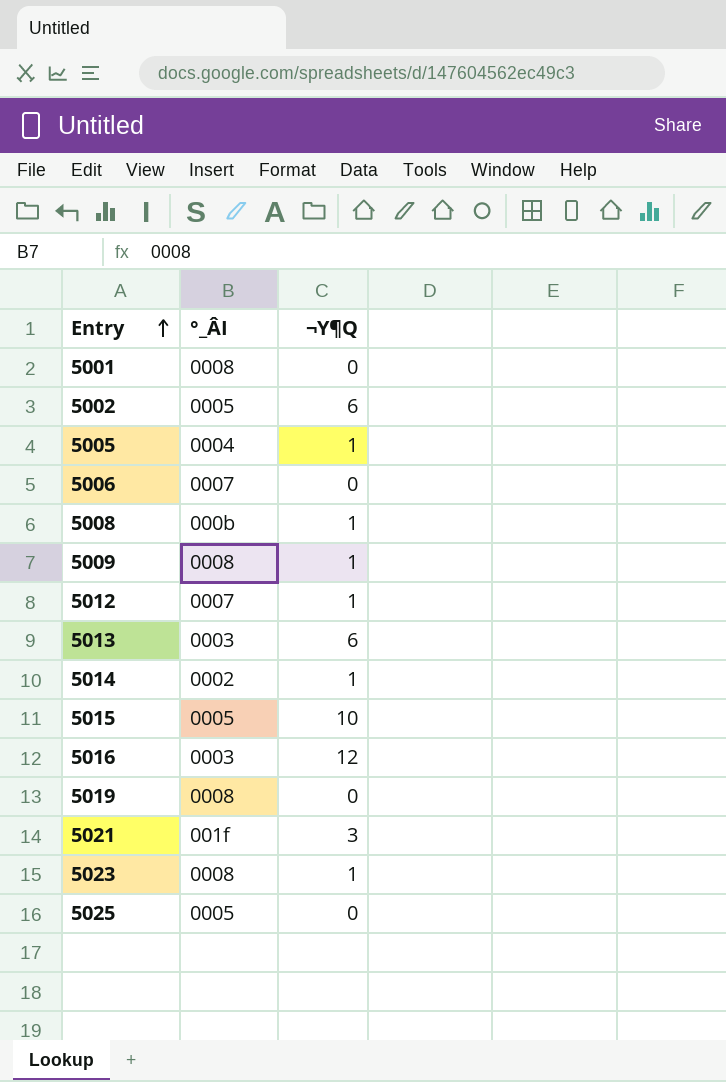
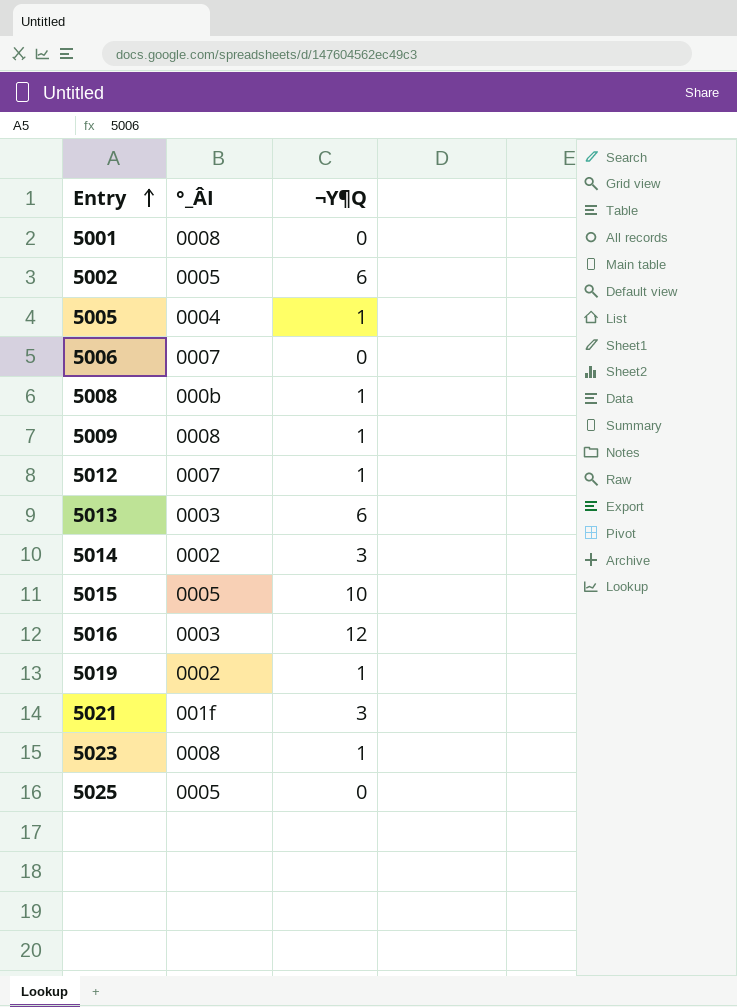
5014 | ¬Y¶Q: 1 -> 3
5019 | °_ÂI: 0008 -> 0002
5019 | ¬Y¶Q: 0 -> 1

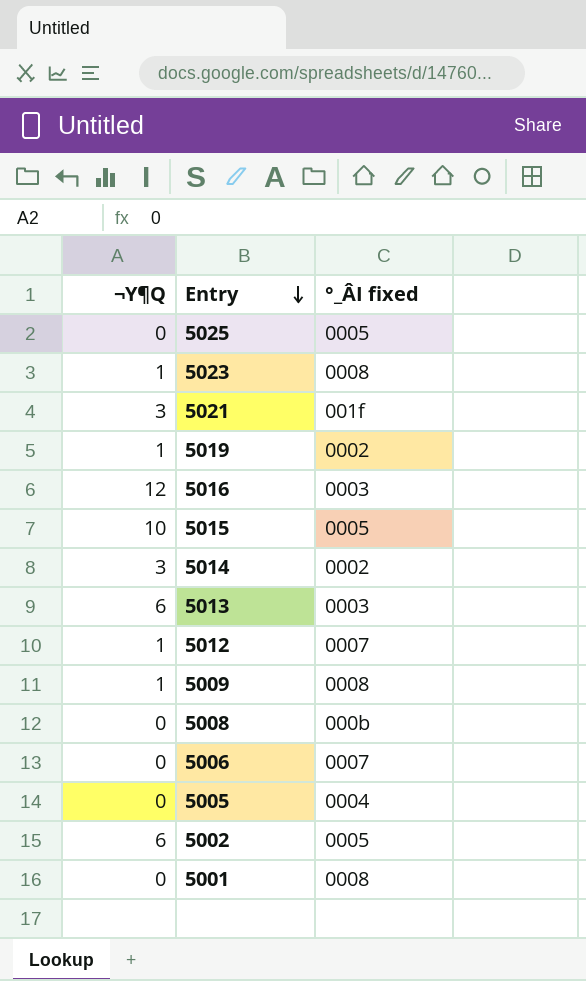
row order: Entry ascending -> Entry descending
column ¬Y¶Q | position: 3 -> 1
column name: °_ÂI -> °_ÂI fixed
5008 | ¬Y¶Q: 1 -> 0
5005 | ¬Y¶Q: 1 -> 0

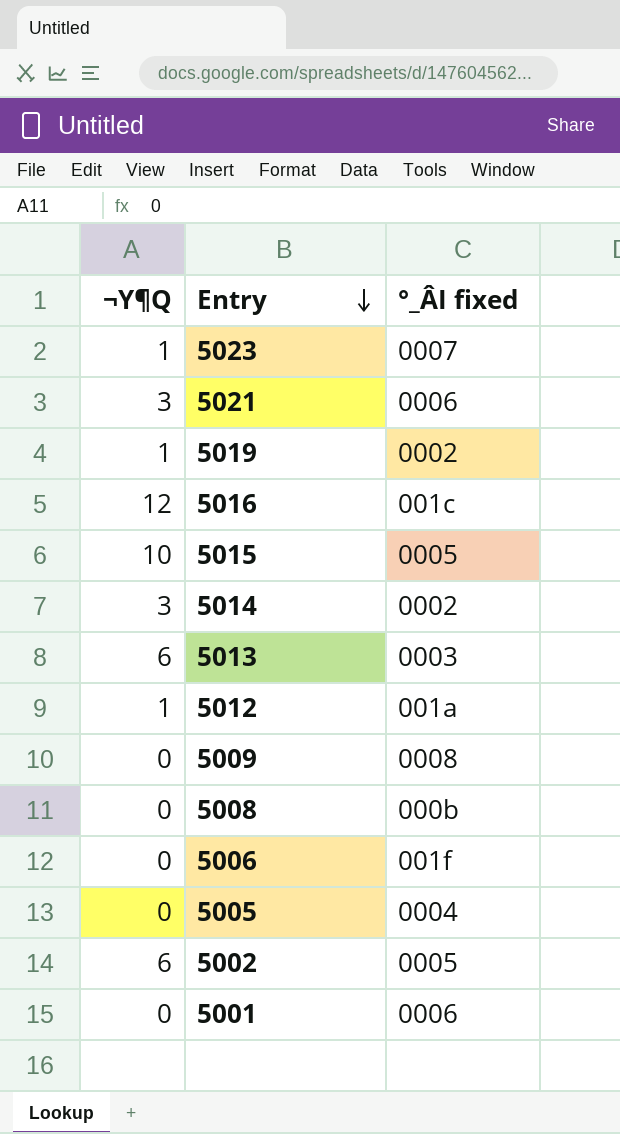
row 5025: 0 | 0005 -> none
5023 | °_ÂI fixed: 0008 -> 0007
5021 | °_ÂI fixed: 001f -> 0006
5016 | °_ÂI fixed: 0003 -> 001c
5012 | °_ÂI fixed: 0007 -> 001a
5009 | ¬Y¶Q: 1 -> 0
5006 | °_ÂI fixed: 0007 -> 001f
5001 | °_ÂI fixed: 0008 -> 0006

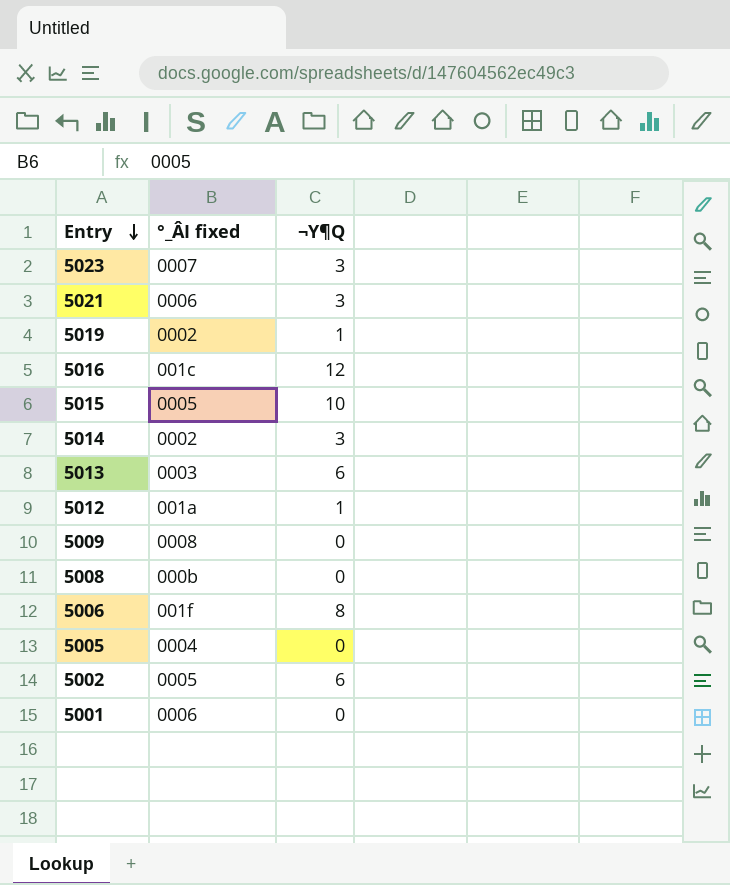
column ¬Y¶Q | position: 1 -> 3
5023 | ¬Y¶Q: 1 -> 3
5006 | ¬Y¶Q: 0 -> 8

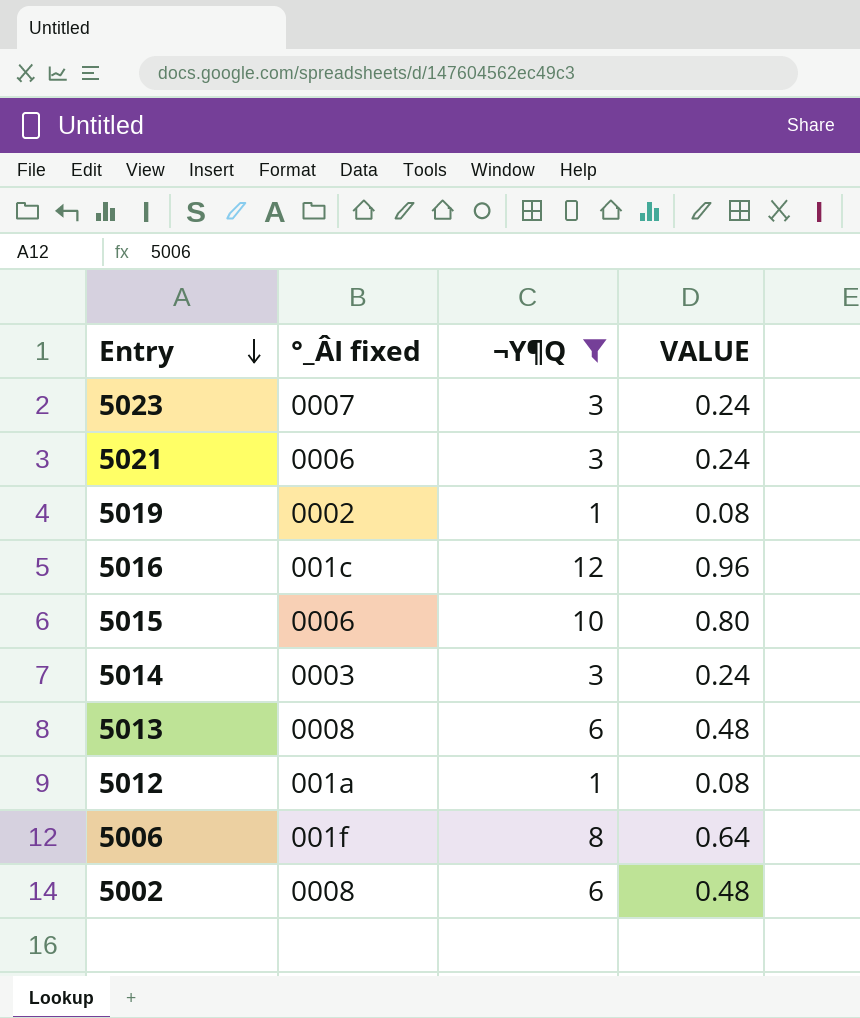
filter: none -> ¬Y¶Q != 0
column VALUE | formula: none -> [¬Y¶Q] * 0.08
5015 | °_ÂI fixed: 0005 -> 0006
5014 | °_ÂI fixed: 0002 -> 0003
5013 | °_ÂI fixed: 0003 -> 0008
5002 | °_ÂI fixed: 0005 -> 0008

